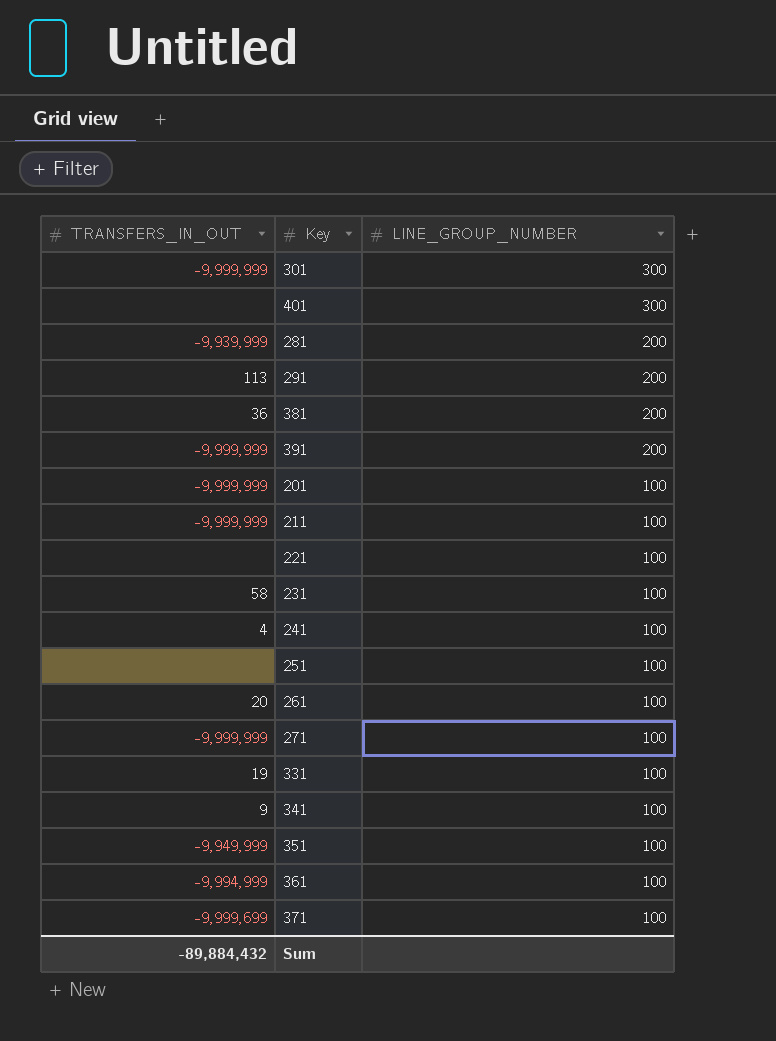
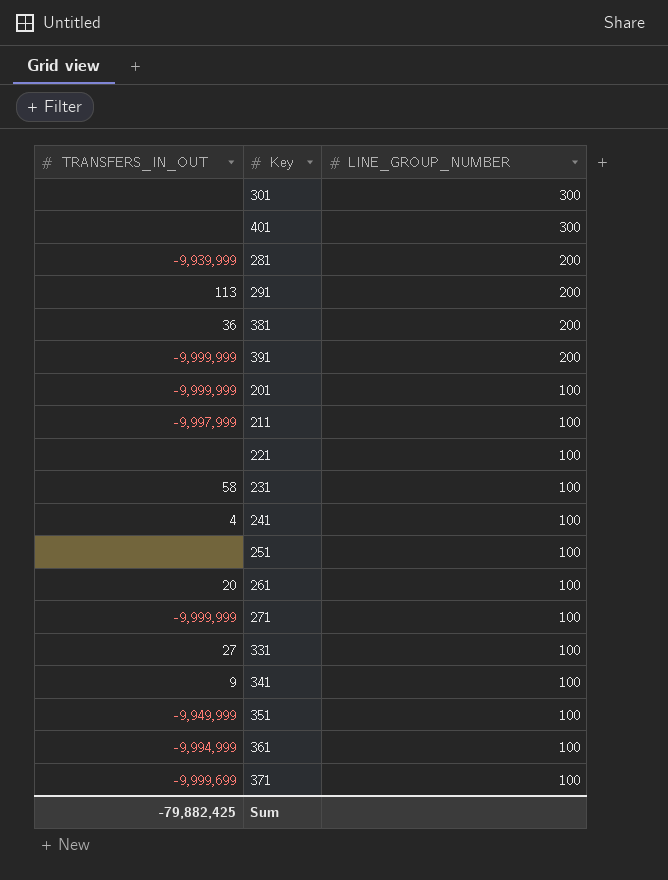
301 | TRANSFERS_IN_OUT: -9,999,999 -> none
211 | TRANSFERS_IN_OUT: -9,999,999 -> -9,997,999
331 | TRANSFERS_IN_OUT: 19 -> 27
Sum | TRANSFERS_IN_OUT: -89,884,432 -> -79,882,425

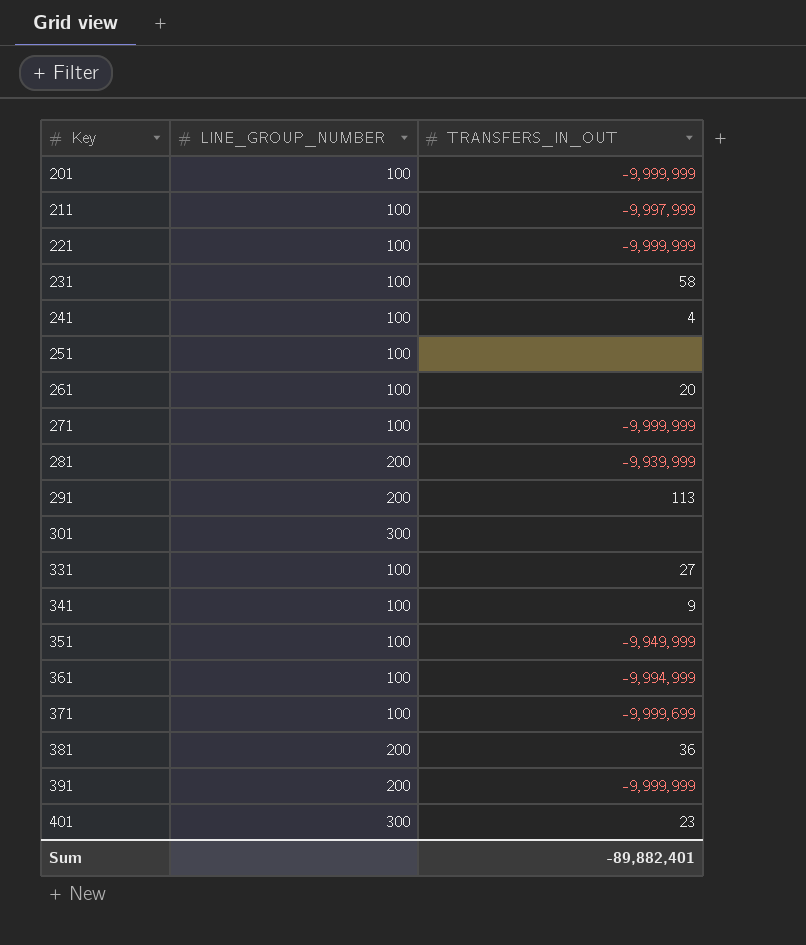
row order: LINE_GROUP_NUMBER descending -> Key ascending
column TRANSFERS_IN_OUT | position: 1 -> 3
221 | TRANSFERS_IN_OUT: none -> -9,999,999
401 | TRANSFERS_IN_OUT: none -> 23
Sum | TRANSFERS_IN_OUT: -79,882,425 -> -89,882,401

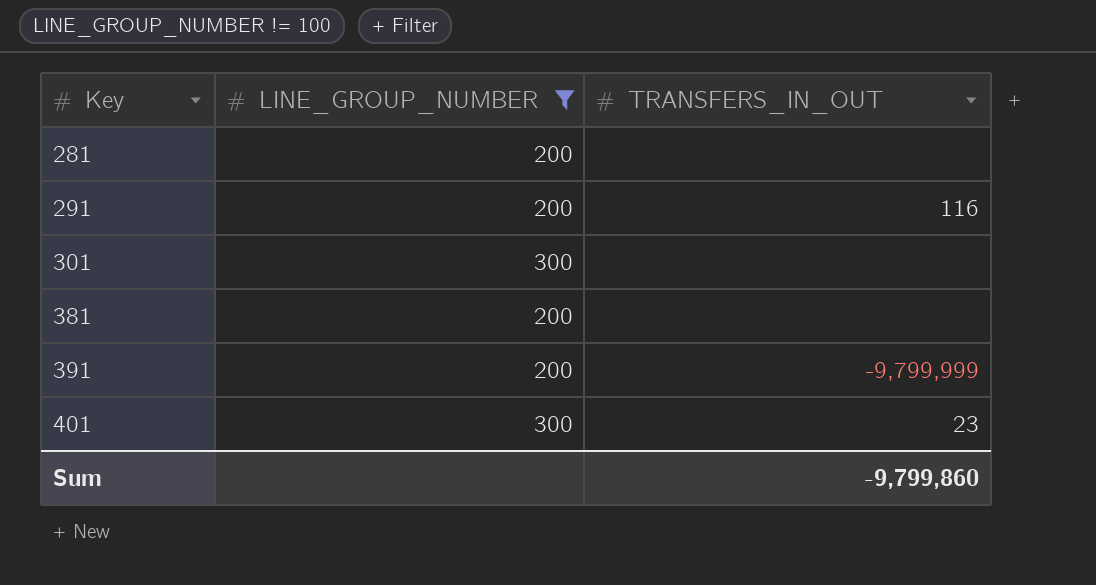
filter: none -> LINE_GROUP_NUMBER != 100
281 | TRANSFERS_IN_OUT: -9,939,999 -> none
291 | TRANSFERS_IN_OUT: 113 -> 116
381 | TRANSFERS_IN_OUT: 36 -> none
391 | TRANSFERS_IN_OUT: -9,999,999 -> -9,799,999
Sum | TRANSFERS_IN_OUT: -89,882,401 -> -9,799,860

